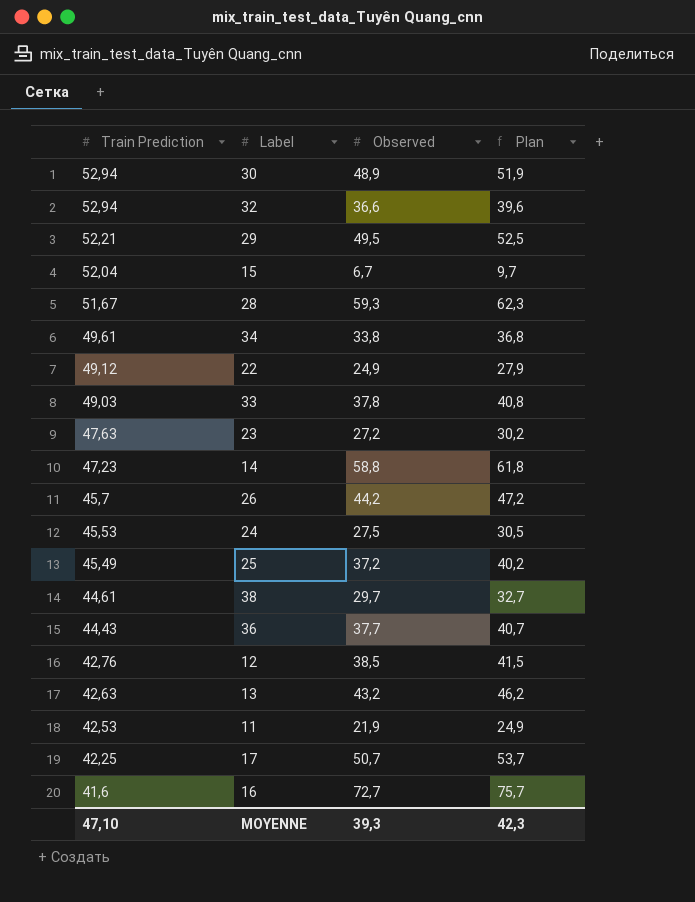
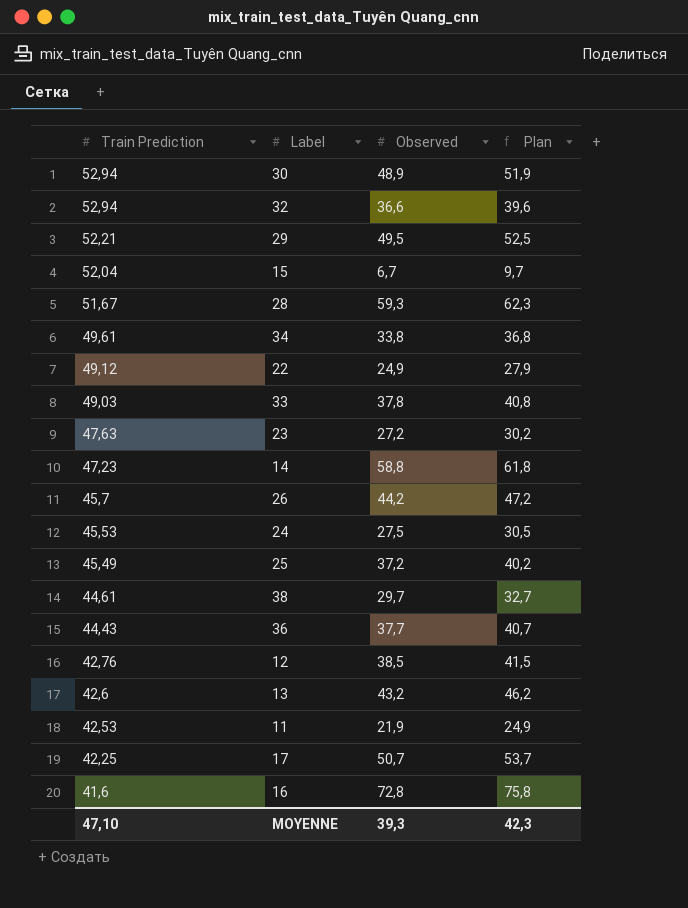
13 | Train Prediction: 42,63 -> 42,6
16 | Observed: 72,7 -> 72,8
16 | Plan: 75,7 -> 75,8

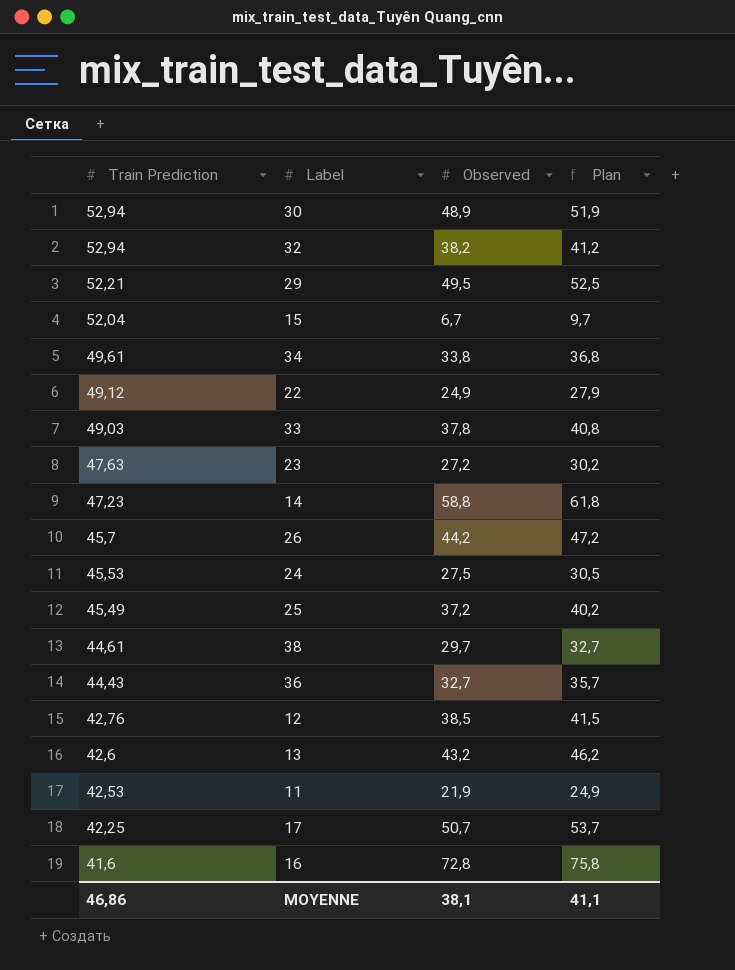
row 28: 51,67 | 59,3 | 62,3 -> none
32 | Observed: 36,6 -> 38,2
32 | Plan: 39,6 -> 41,2
36 | Observed: 37,7 -> 32,7
36 | Plan: 40,7 -> 35,7
MOYENNE | Train Prediction: 47,10 -> 46,86
MOYENNE | Observed: 39,3 -> 38,1
MOYENNE | Plan: 42,3 -> 41,1

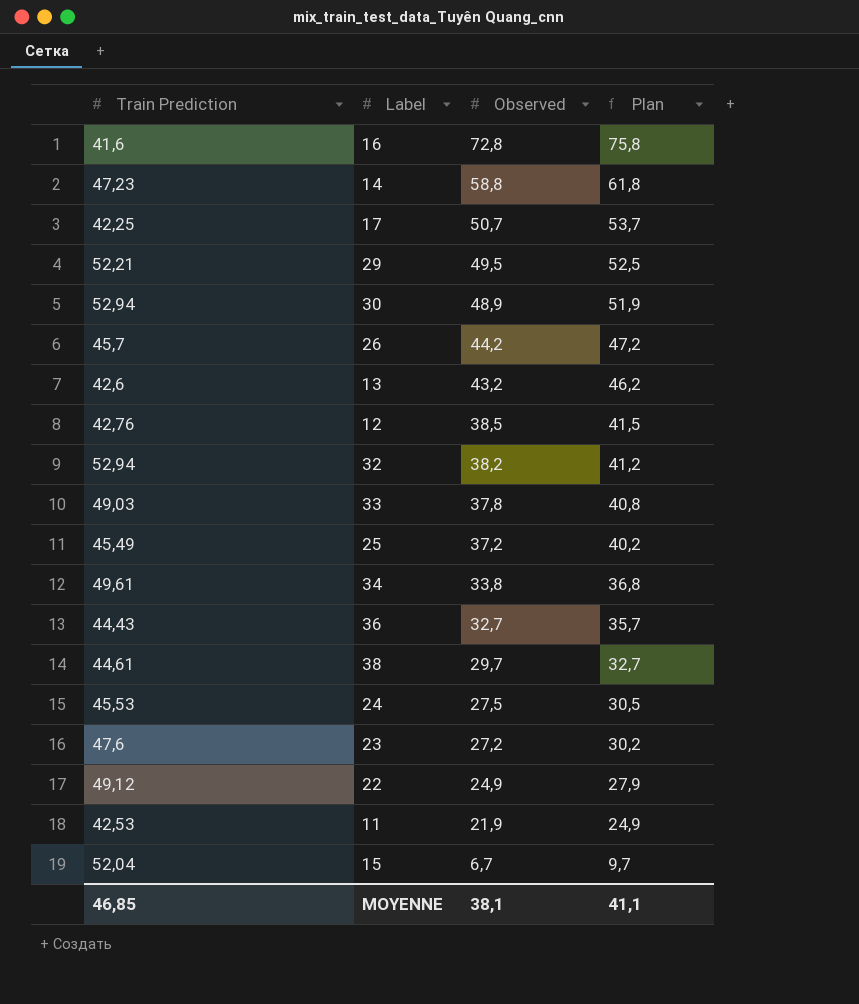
row order: Train Prediction descending -> Observed descending
23 | Train Prediction: 47,63 -> 47,6
MOYENNE | Train Prediction: 46,86 -> 46,85

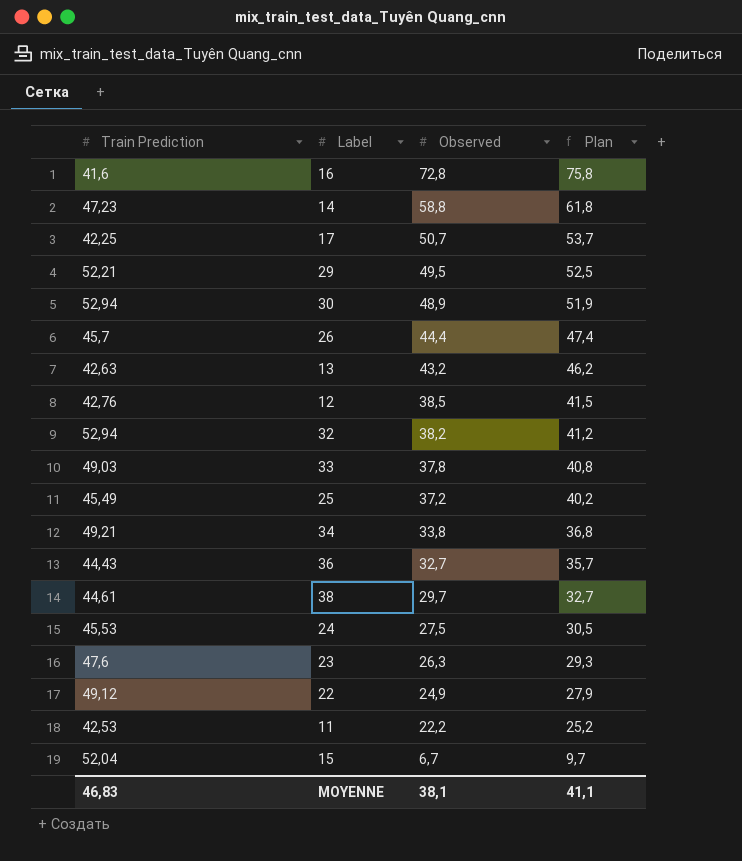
26 | Observed: 44,2 -> 44,4
26 | Plan: 47,2 -> 47,4
13 | Train Prediction: 42,6 -> 42,63
34 | Train Prediction: 49,61 -> 49,21
23 | Observed: 27,2 -> 26,3
23 | Plan: 30,2 -> 29,3
11 | Observed: 21,9 -> 22,2
11 | Plan: 24,9 -> 25,2
MOYENNE | Train Prediction: 46,85 -> 46,83

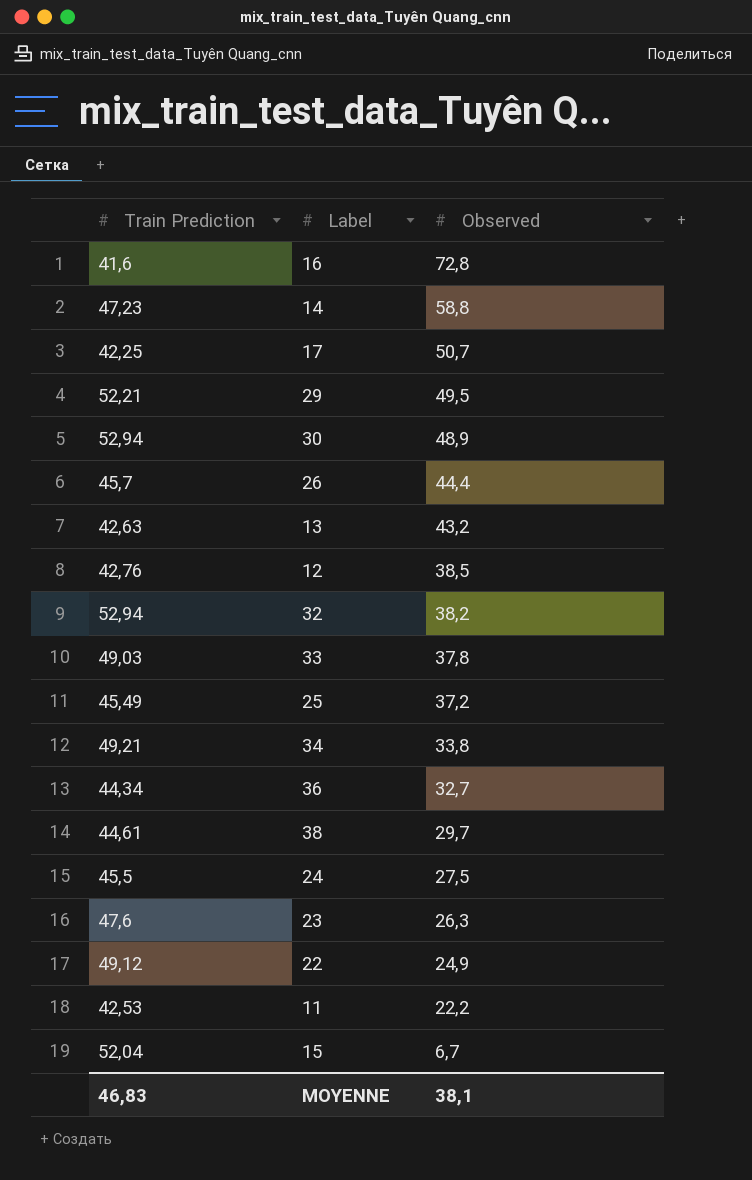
column Plan | formula: [Observed] + 3 -> none
36 | Train Prediction: 44,43 -> 44,34
24 | Train Prediction: 45,53 -> 45,5

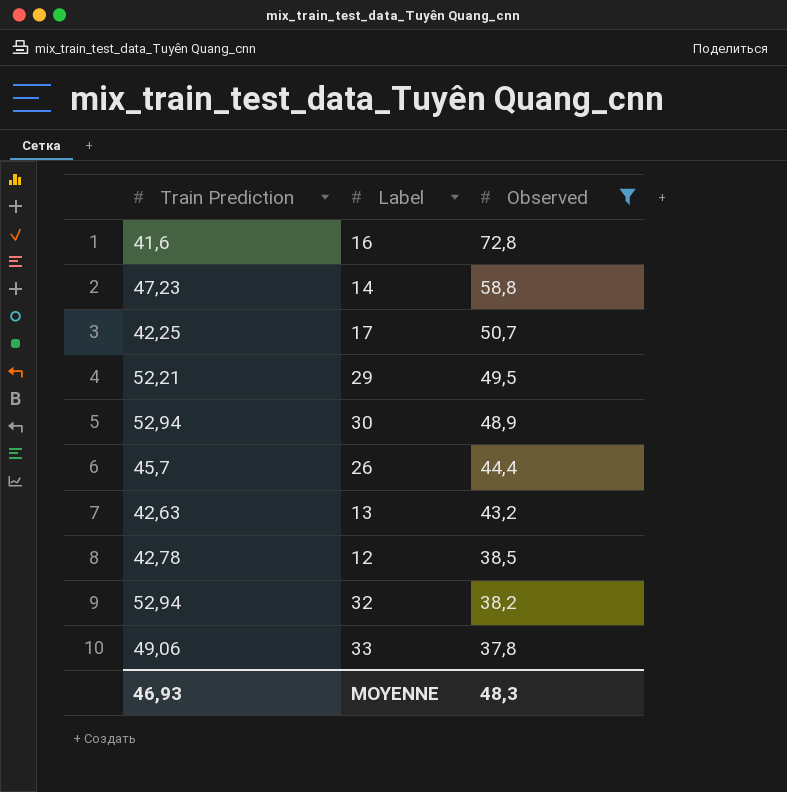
filter: none -> Observed >= 37,8
12 | Train Prediction: 42,76 -> 42,78
33 | Train Prediction: 49,03 -> 49,06
MOYENNE | Train Prediction: 46,83 -> 46,93
MOYENNE | Observed: 38,1 -> 48,3

